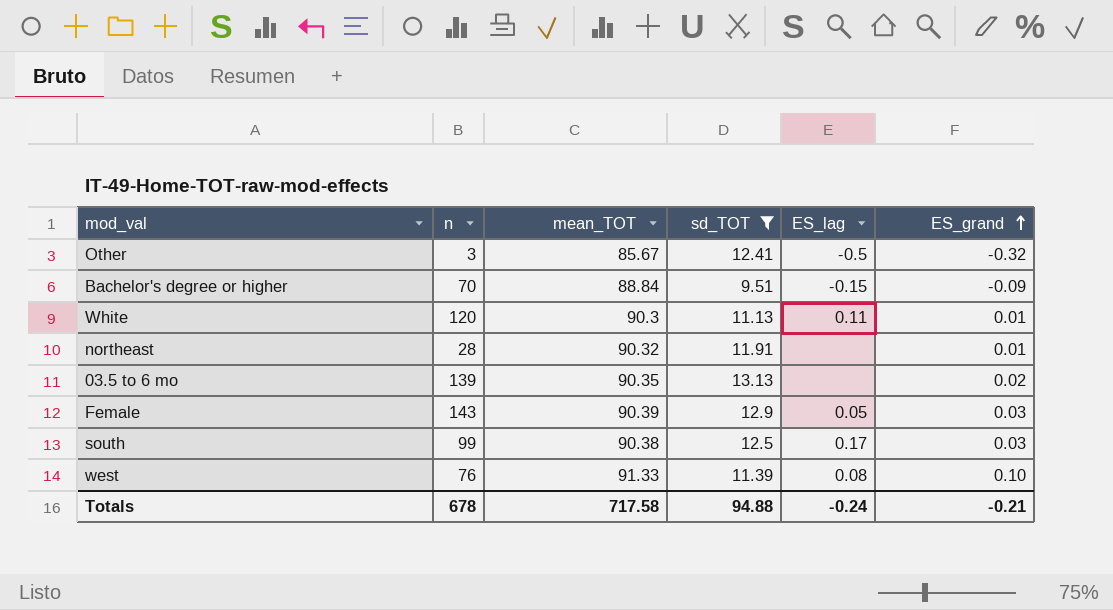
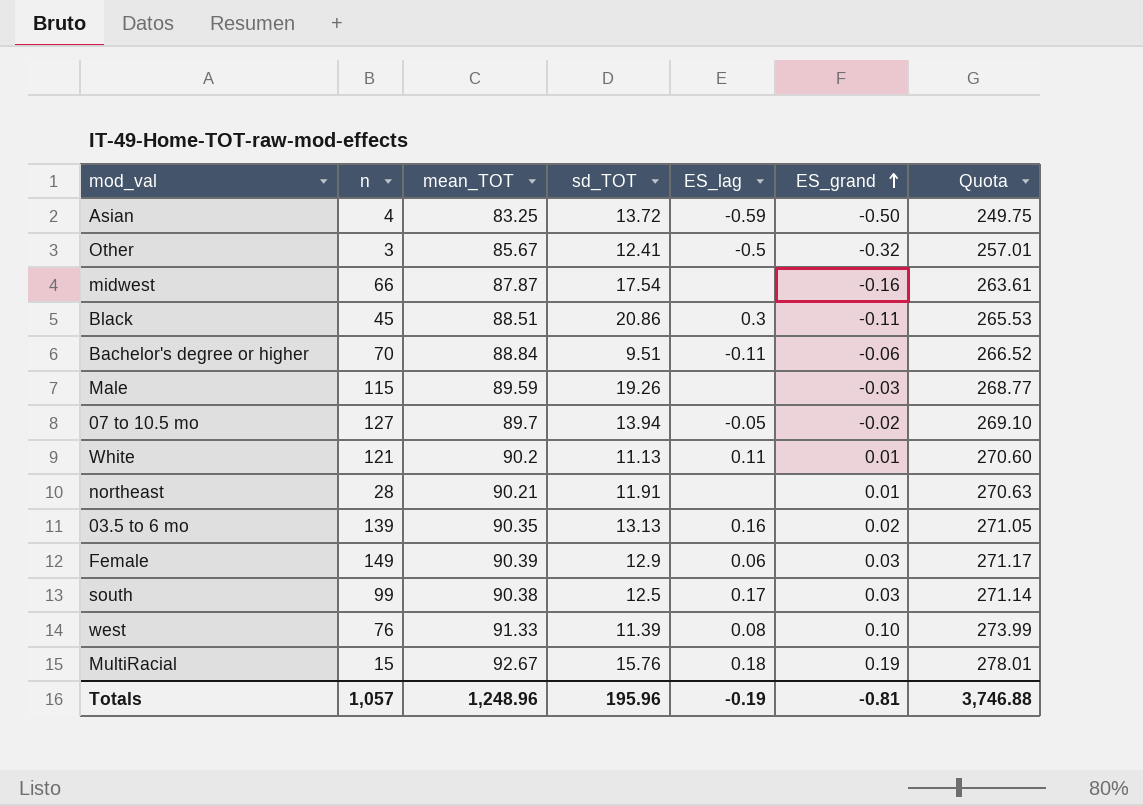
filter: sd_TOT <= 13.13 -> none
column Quota | formula: none -> [mean_TOT] * 3
Bachelor's degree or higher | ES_lag: -0.15 -> -0.11
Bachelor's degree or higher | ES_grand: -0.09 -> -0.06
White | n: 120 -> 121
White | mean_TOT: 90.3 -> 90.2
northeast | mean_TOT: 90.32 -> 90.21
03.5 to 6 mo | ES_lag: none -> 0.16
Female | n: 143 -> 149
Female | ES_lag: 0.05 -> 0.06
Totals | n: 678 -> 1,057
Totals | mean_TOT: 717.58 -> 1,248.96
Totals | sd_TOT: 94.88 -> 195.96
Totals | ES_lag: -0.24 -> -0.19
Totals | ES_grand: -0.21 -> -0.81

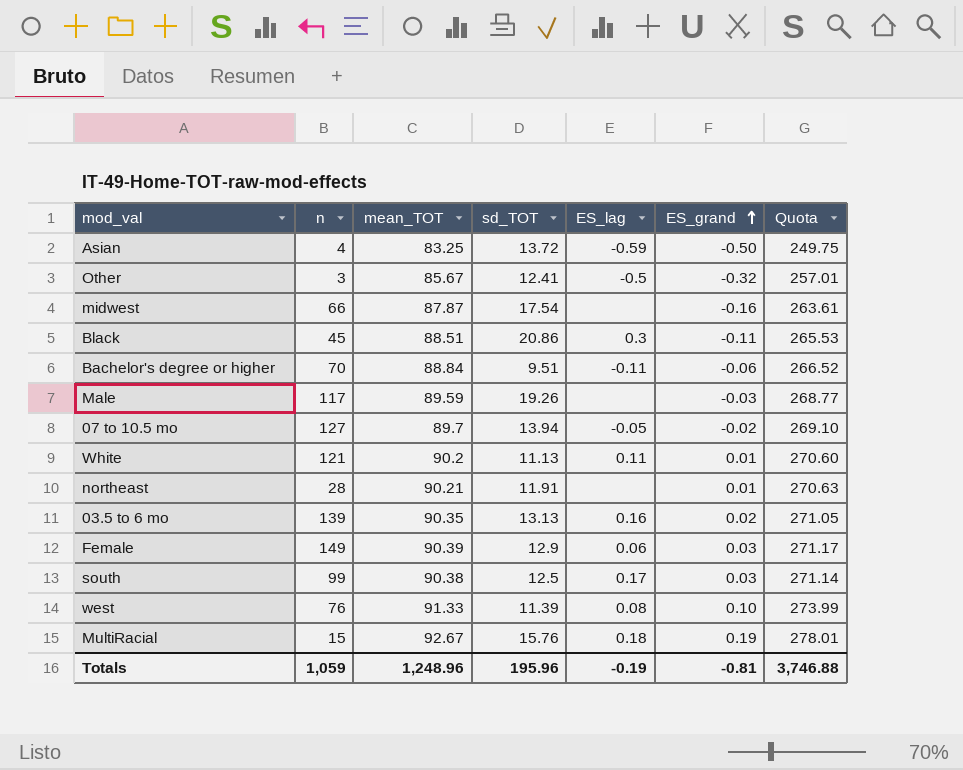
Male | n: 115 -> 117
Totals | n: 1,057 -> 1,059

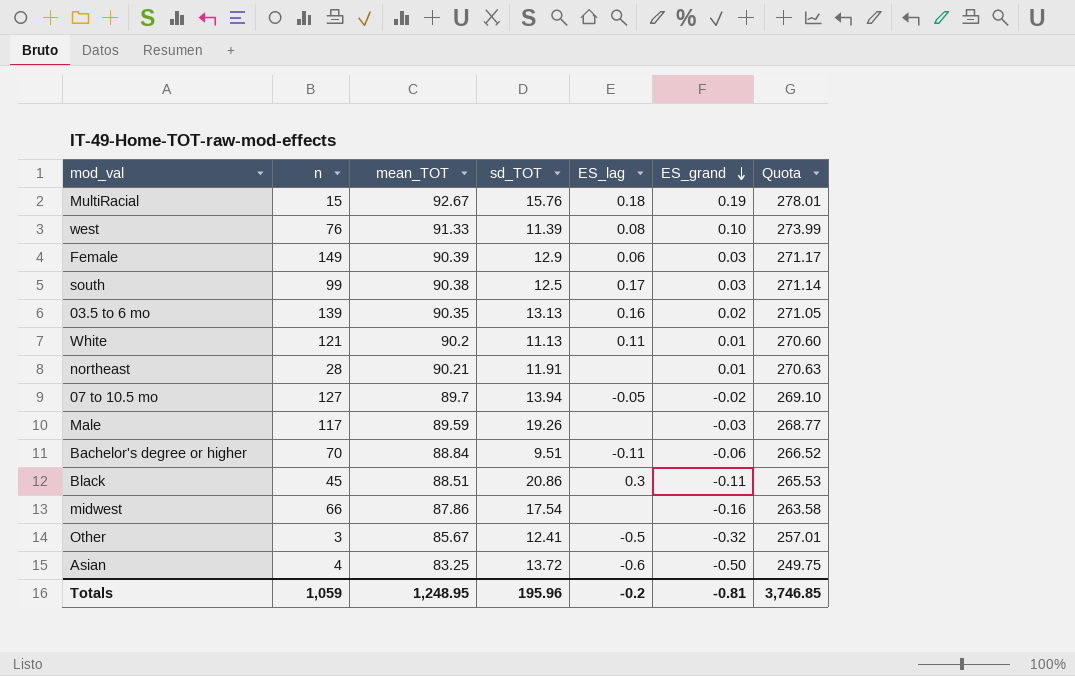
row order: ES_grand ascending -> ES_grand descending
midwest | mean_TOT: 87.87 -> 87.86
midwest | Quota: 263.61 -> 263.58
Asian | ES_lag: -0.59 -> -0.6
Totals | mean_TOT: 1,248.96 -> 1,248.95
Totals | ES_lag: -0.19 -> -0.2
Totals | Quota: 3,746.88 -> 3,746.85

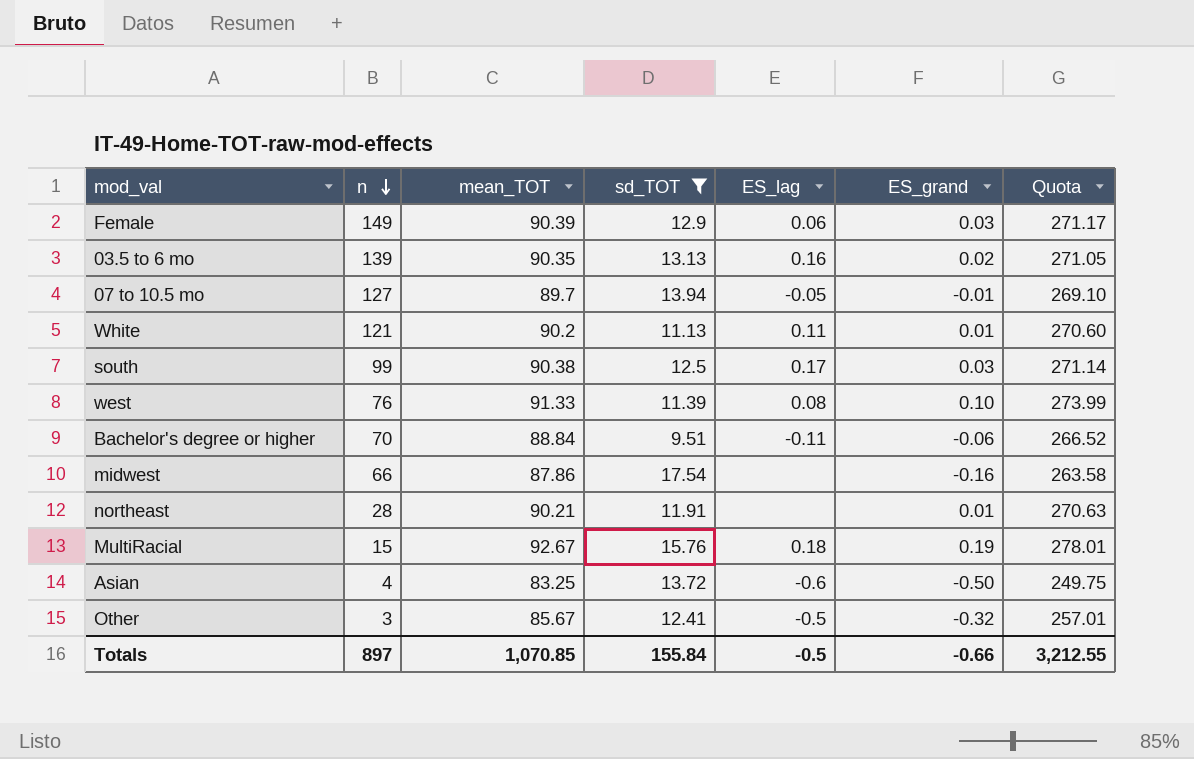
filter: none -> sd_TOT <= 17.54
row order: ES_grand descending -> n descending
07 to 10.5 mo | ES_grand: -0.02 -> -0.01
Totals | n: 1,059 -> 897
Totals | mean_TOT: 1,248.95 -> 1,070.85
Totals | sd_TOT: 195.96 -> 155.84
Totals | ES_lag: -0.2 -> -0.5
Totals | ES_grand: -0.81 -> -0.66
Totals | Quota: 3,746.85 -> 3,212.55

